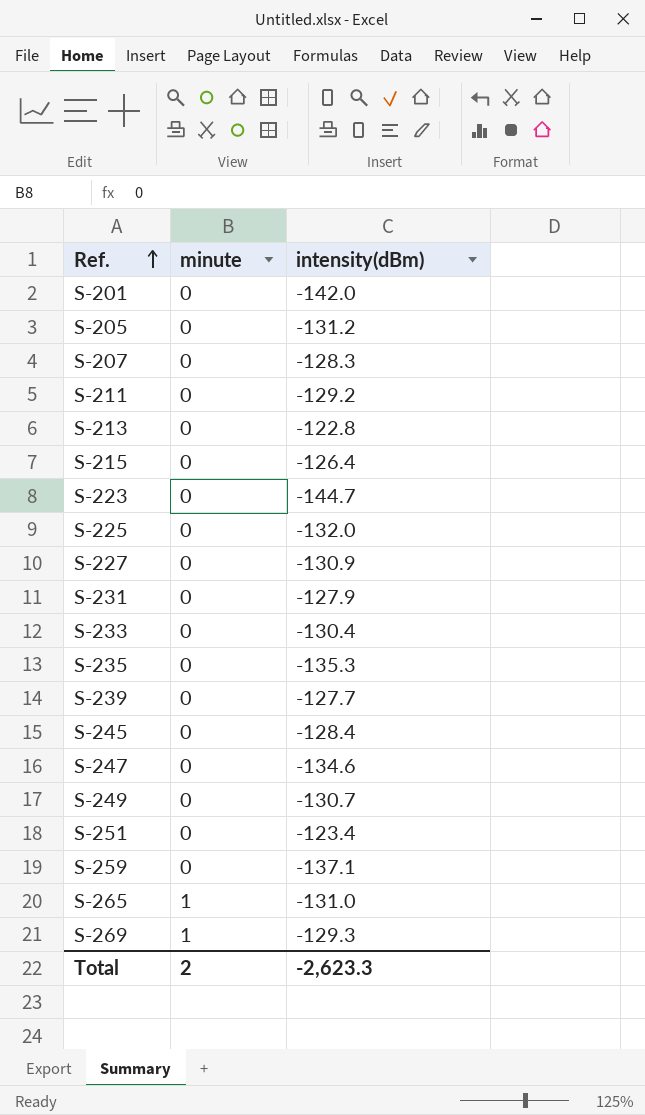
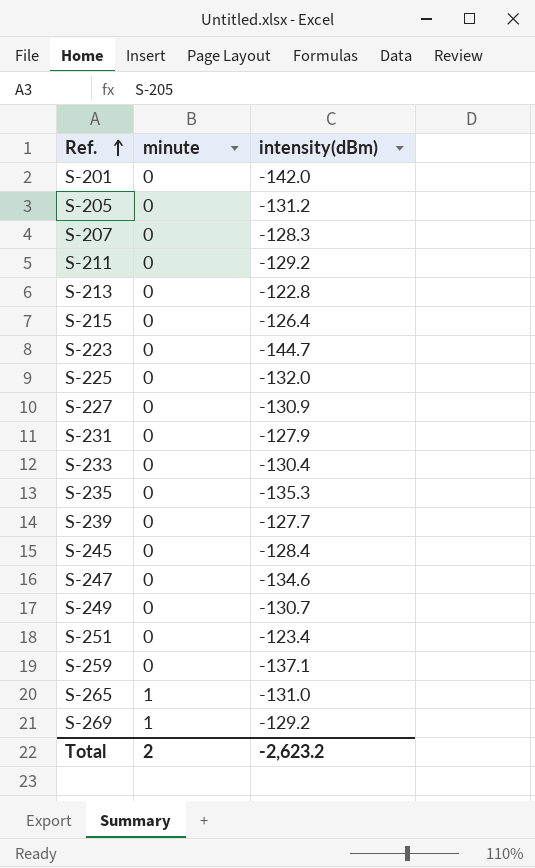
S-269 | intensity(dBm): -129.3 -> -129.2
Total | intensity(dBm): -2,623.3 -> -2,623.2

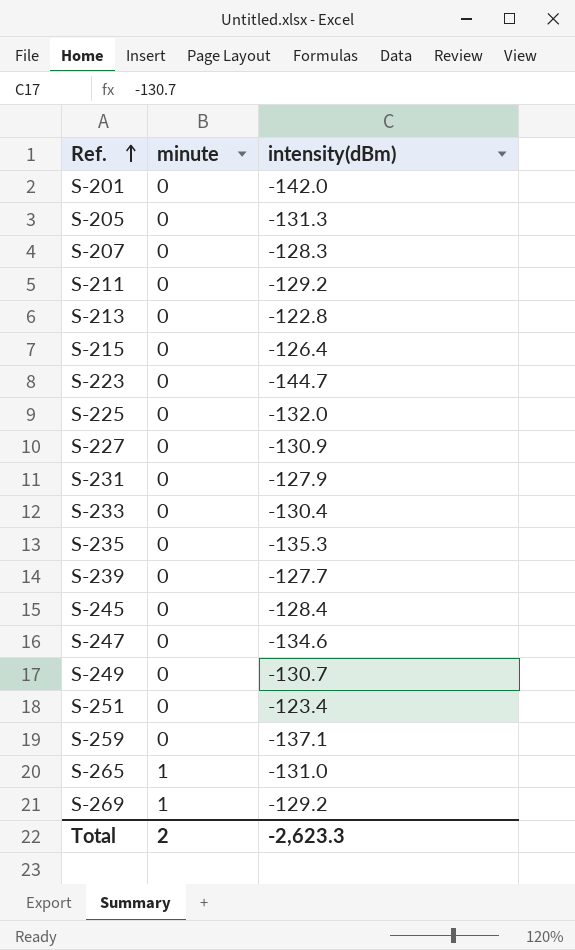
S-205 | intensity(dBm): -131.2 -> -131.3
Total | intensity(dBm): -2,623.2 -> -2,623.3

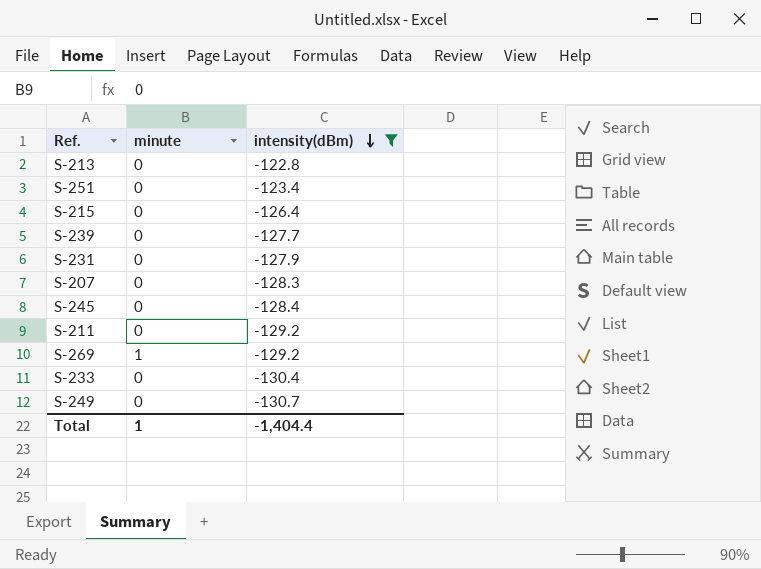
filter: none -> intensity(dBm) >= -130.7
row order: Ref. ascending -> intensity(dBm) descending
Total | minute: 2 -> 1
Total | intensity(dBm): -2,623.3 -> -1,404.4

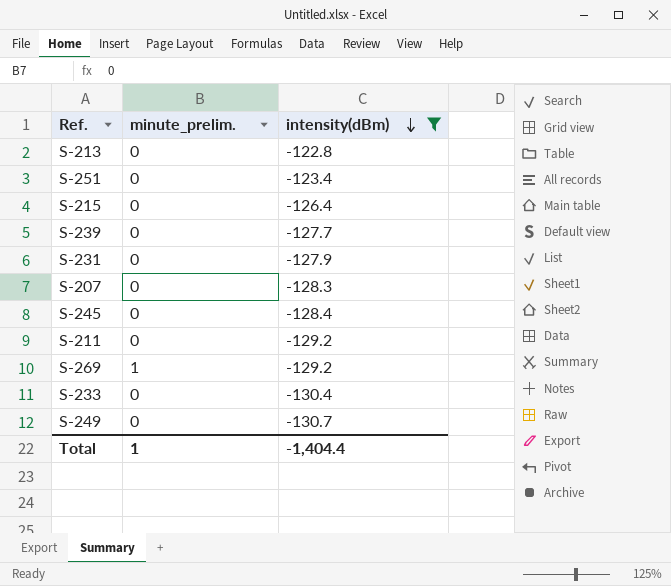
column name: minute -> minute_prelim.

